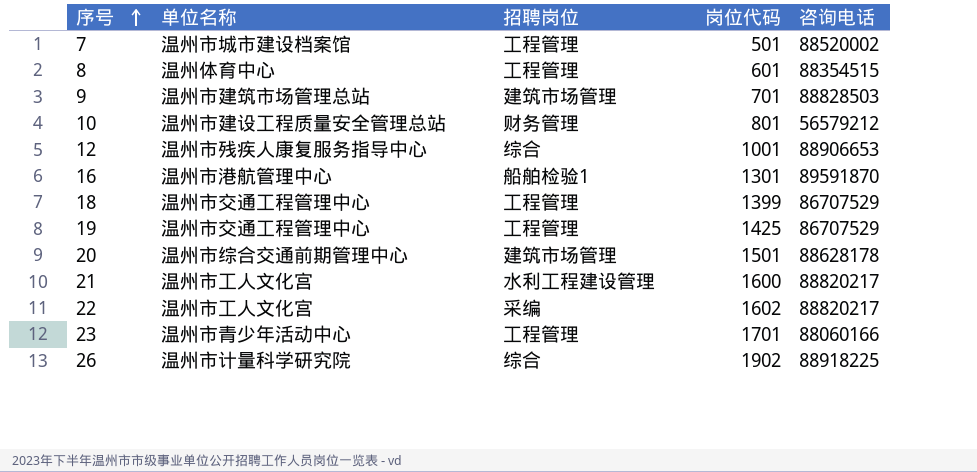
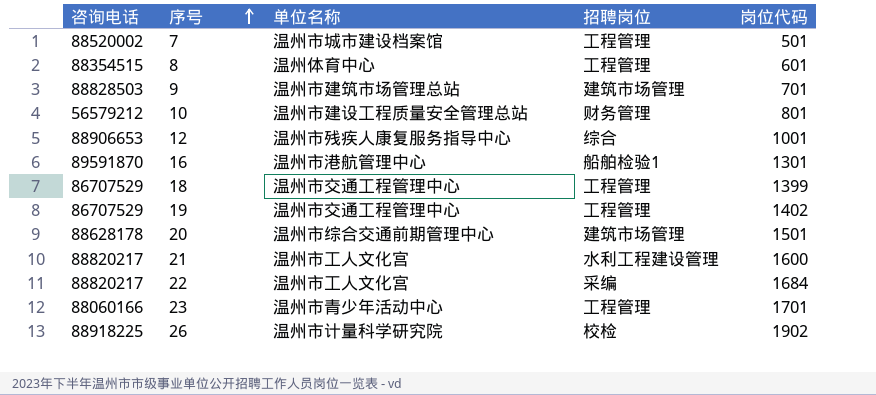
column 咨询电话 | position: 5 -> 1
19 | 岗位代码: 1425 -> 1402
22 | 岗位代码: 1602 -> 1684
26 | 招聘岗位: 综合 -> 校检

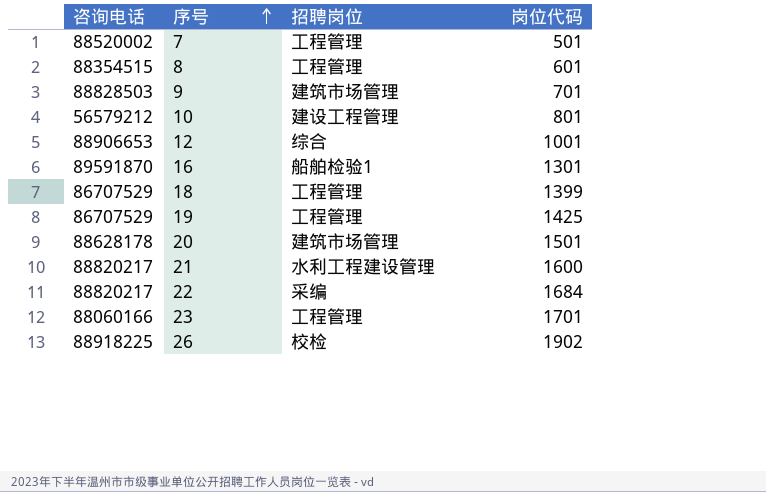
column 单位名称 | position: 3 -> none
10 | 招聘岗位: 财务管理 -> 建设工程管理
19 | 岗位代码: 1402 -> 1425

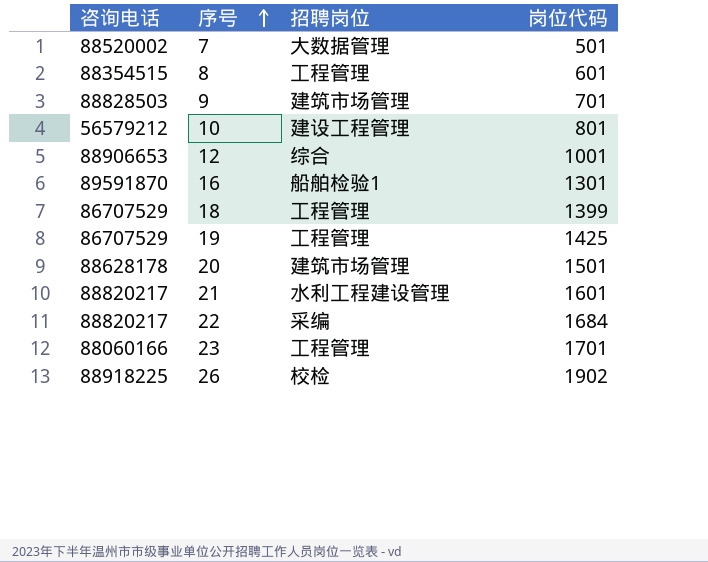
7 | 招聘岗位: 工程管理 -> 大数据管理
21 | 岗位代码: 1600 -> 1601

